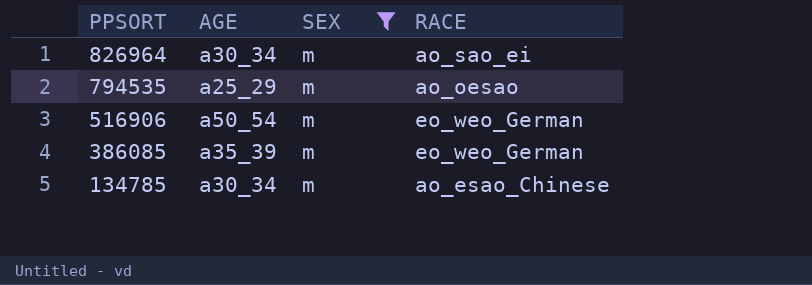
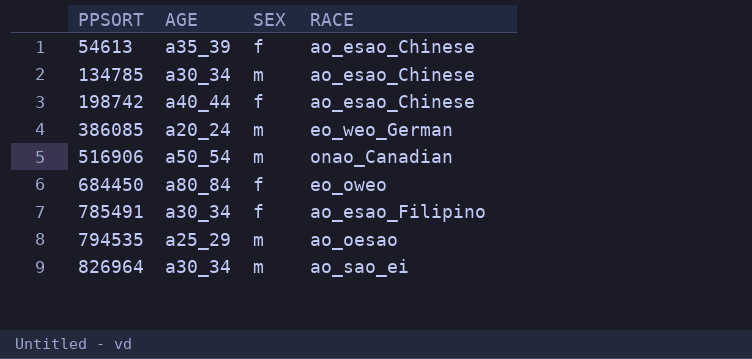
filter: SEX = m -> none
row order: PPSORT descending -> PPSORT ascending
386085 | AGE: a35_39 -> a20_24
516906 | RACE: eo_weo_German -> onao_Canadian

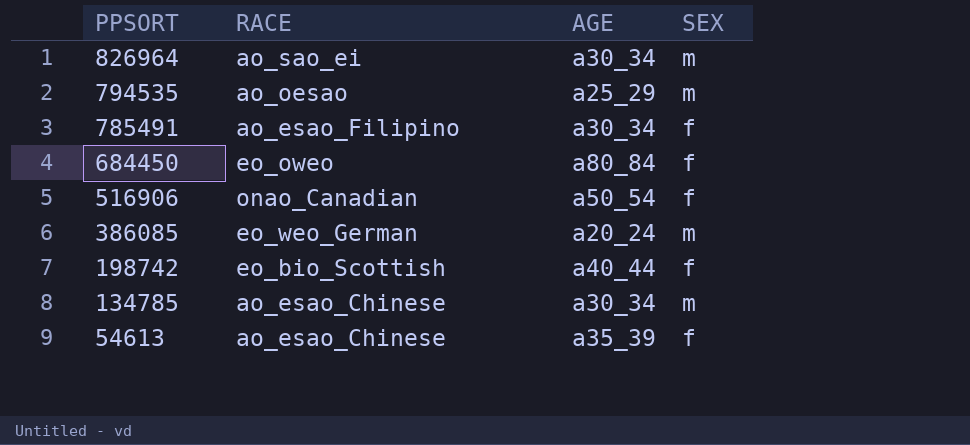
row order: PPSORT ascending -> PPSORT descending
column RACE | position: 4 -> 2
516906 | SEX: m -> f
198742 | RACE: ao_esao_Chinese -> eo_bio_Scottish

